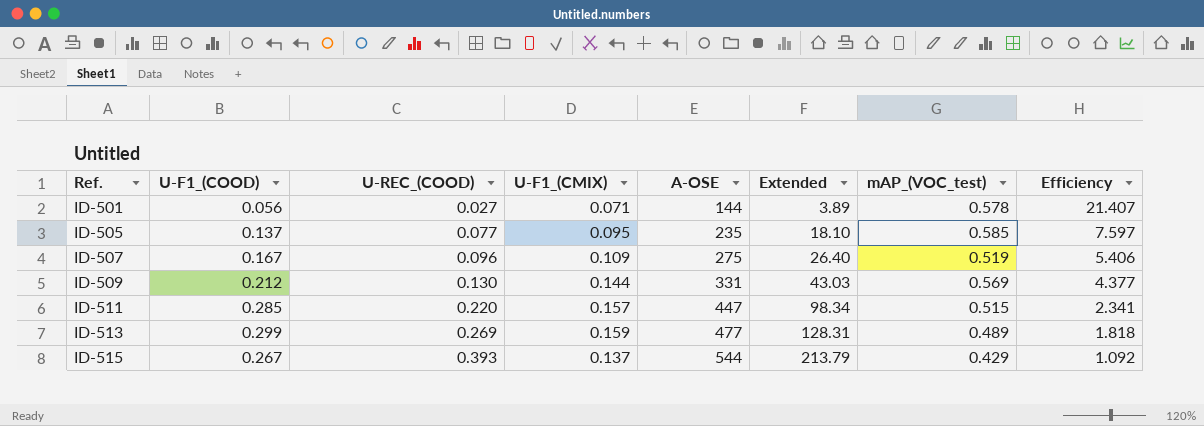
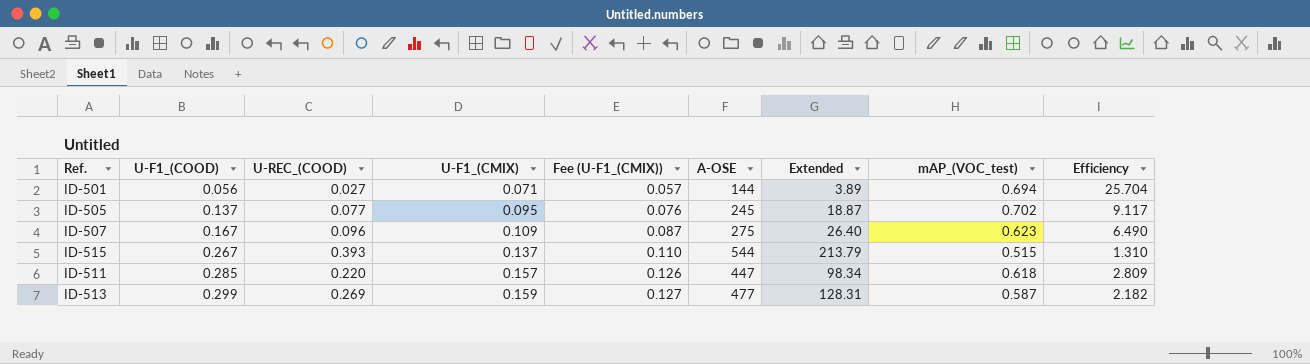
row order: Ref. ascending -> U-F1_(COOD) ascending
column Fee (U-F1_(CMIX)) | formula: none -> [U-F1_(CMIX)] * 0.8
row ID-509: 0.212 | 0.130 | 0.144 | 331 | 43.03 | 0.569 | 4.377 -> none
ID-501 | mAP_(VOC_test): 0.578 -> 0.694
ID-501 | Efficiency: 21.407 -> 25.704
ID-505 | A-OSE: 235 -> 245
ID-505 | Extended: 18.10 -> 18.87
ID-505 | mAP_(VOC_test): 0.585 -> 0.702
ID-505 | Efficiency: 7.597 -> 9.117
ID-507 | mAP_(VOC_test): 0.519 -> 0.623
ID-507 | Efficiency: 5.406 -> 6.490
ID-515 | mAP_(VOC_test): 0.429 -> 0.515
ID-515 | Efficiency: 1.092 -> 1.310
ID-511 | mAP_(VOC_test): 0.515 -> 0.618
ID-511 | Efficiency: 2.341 -> 2.809
ID-513 | mAP_(VOC_test): 0.489 -> 0.587
ID-513 | Efficiency: 1.818 -> 2.182

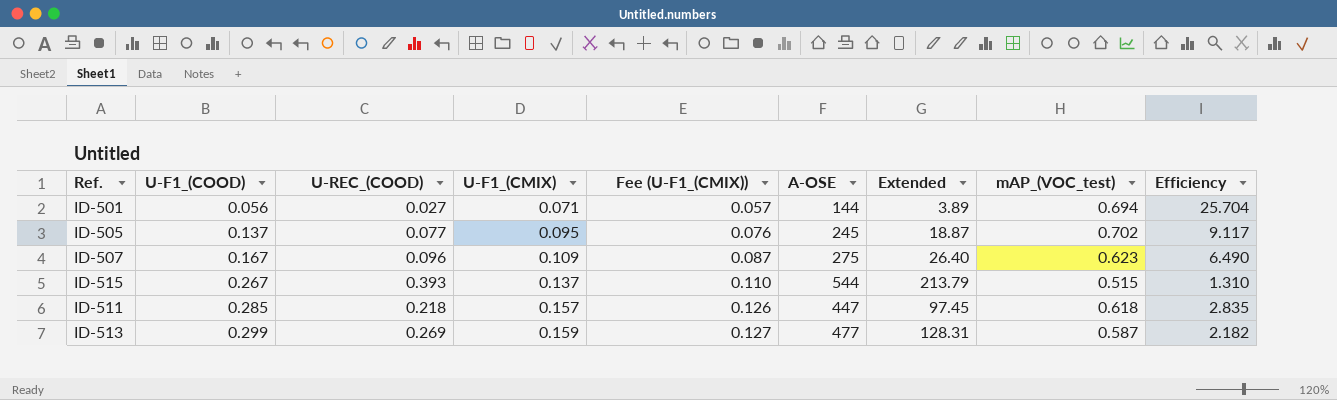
ID-511 | U-REC_(COOD): 0.220 -> 0.218
ID-511 | Extended: 98.34 -> 97.45
ID-511 | Efficiency: 2.809 -> 2.835

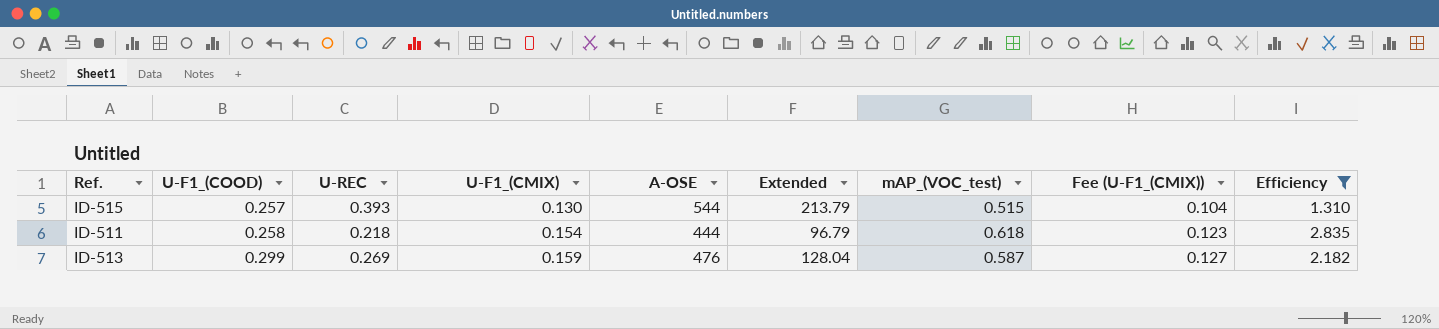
filter: none -> Efficiency <= 2.835
column name: U-REC_(COOD) -> U-REC
column Fee (U-F1_(CMIX)) | position: 5 -> 8
ID-515 | U-F1_(COOD): 0.267 -> 0.257
ID-515 | U-F1_(CMIX): 0.137 -> 0.130
ID-515 | Fee (U-F1_(CMIX)): 0.110 -> 0.104
ID-511 | U-F1_(COOD): 0.285 -> 0.258
ID-511 | U-F1_(CMIX): 0.157 -> 0.154
ID-511 | A-OSE: 447 -> 444
ID-511 | Extended: 97.45 -> 96.79
ID-511 | Fee (U-F1_(CMIX)): 0.126 -> 0.123
ID-513 | A-OSE: 477 -> 476
ID-513 | Extended: 128.31 -> 128.04

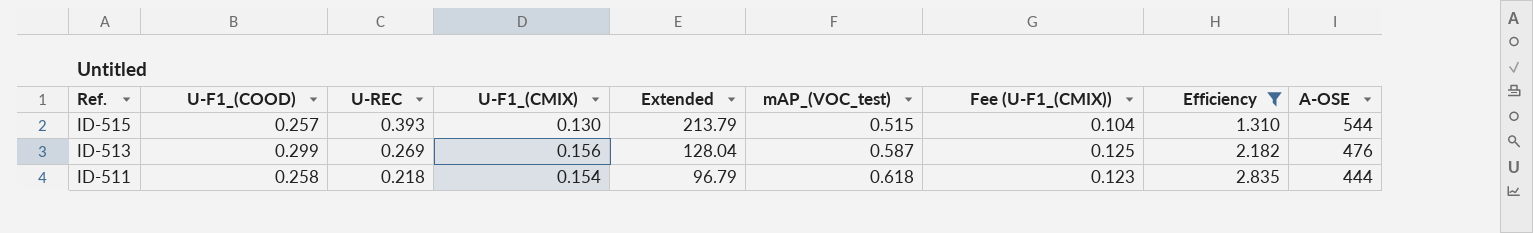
row order: U-F1_(COOD) ascending -> Ref. descending
column A-OSE | position: 5 -> 9
ID-513 | U-F1_(CMIX): 0.159 -> 0.156
ID-513 | Fee (U-F1_(CMIX)): 0.127 -> 0.125

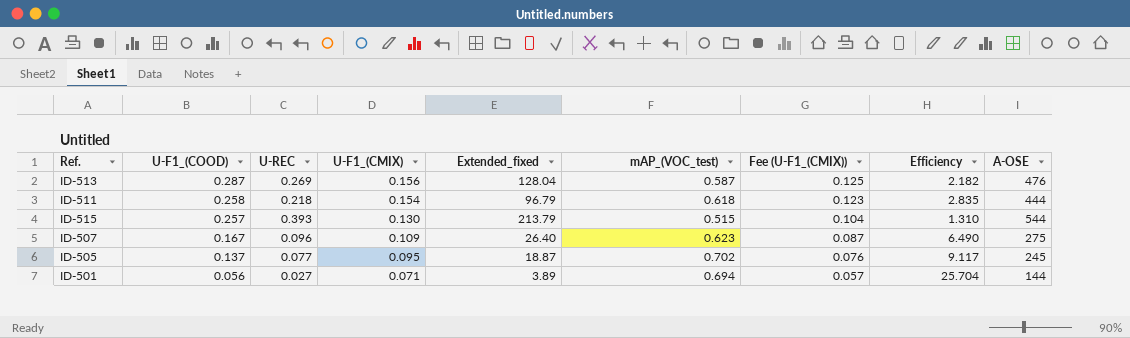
filter: Efficiency <= 2.835 -> none
row order: Ref. descending -> U-F1_(COOD) descending
column name: Extended -> Extended_fixed
ID-513 | U-F1_(COOD): 0.299 -> 0.287

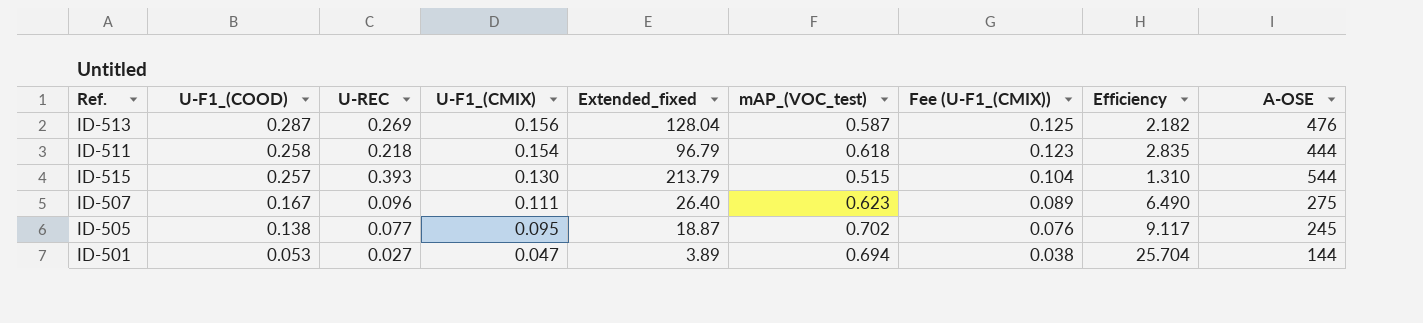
ID-507 | U-F1_(CMIX): 0.109 -> 0.111
ID-507 | Fee (U-F1_(CMIX)): 0.087 -> 0.089
ID-505 | U-F1_(COOD): 0.137 -> 0.138
ID-501 | U-F1_(COOD): 0.056 -> 0.053
ID-501 | U-F1_(CMIX): 0.071 -> 0.047
ID-501 | Fee (U-F1_(CMIX)): 0.057 -> 0.038

